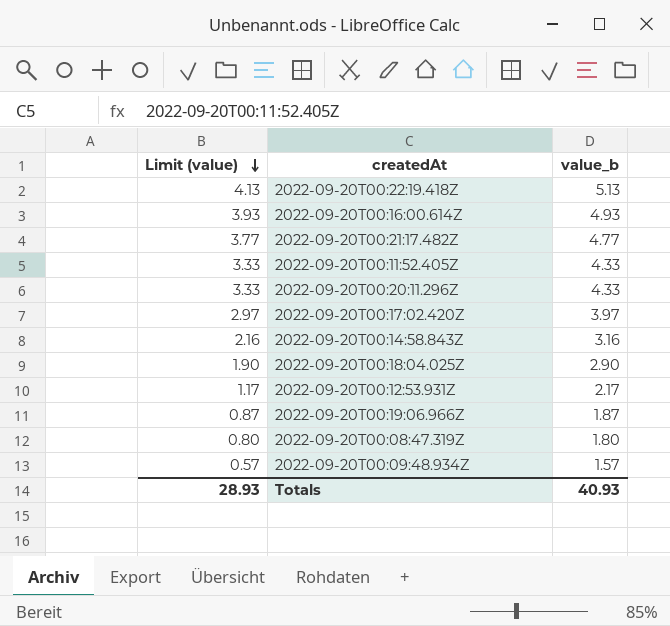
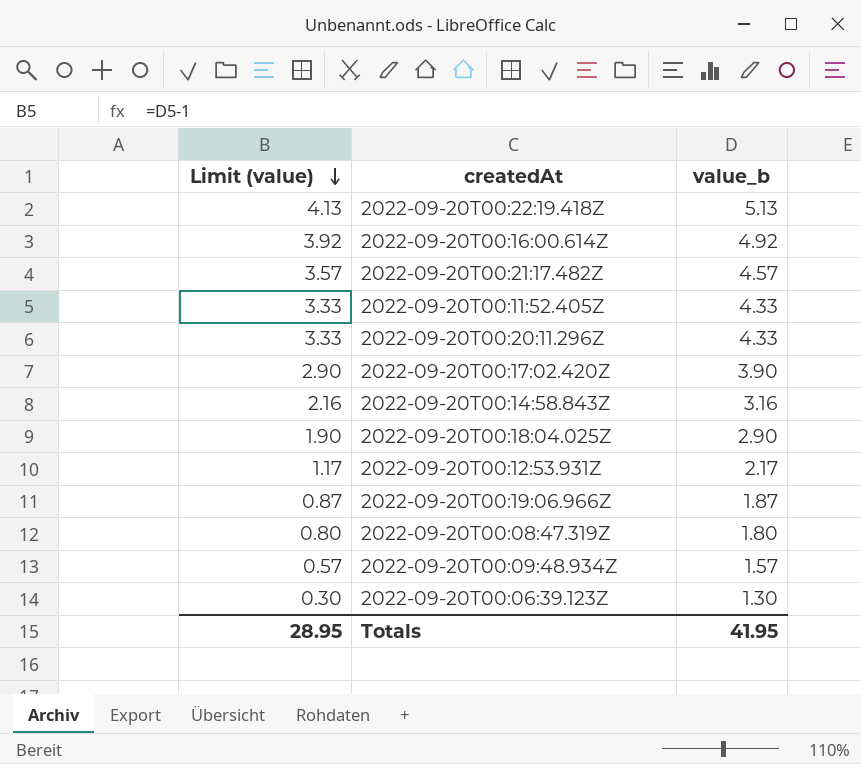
2022-09-20T00:16:00.614Z | Limit (value): 3.93 -> 3.92
2022-09-20T00:16:00.614Z | value_b: 4.93 -> 4.92
2022-09-20T00:21:17.482Z | Limit (value): 3.77 -> 3.57
2022-09-20T00:21:17.482Z | value_b: 4.77 -> 4.57
2022-09-20T00:17:02.420Z | Limit (value): 2.97 -> 2.90
2022-09-20T00:17:02.420Z | value_b: 3.97 -> 3.90
row 2022-09-20T00:06:39.123Z: none -> 0.30 | 1.30
Totals | Limit (value): 28.93 -> 28.95
Totals | value_b: 40.93 -> 41.95

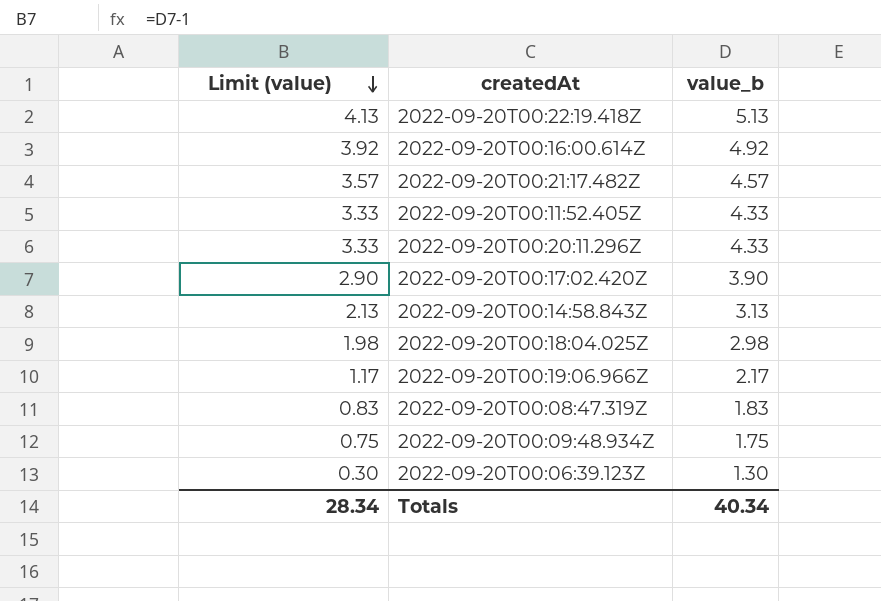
row 2022-09-20T00:12:53.931Z: 1.17 | 2.17 -> none
2022-09-20T00:14:58.843Z | Limit (value): 2.16 -> 2.13
2022-09-20T00:14:58.843Z | value_b: 3.16 -> 3.13
2022-09-20T00:18:04.025Z | Limit (value): 1.90 -> 1.98
2022-09-20T00:18:04.025Z | value_b: 2.90 -> 2.98
2022-09-20T00:19:06.966Z | Limit (value): 0.87 -> 1.17
2022-09-20T00:19:06.966Z | value_b: 1.87 -> 2.17
2022-09-20T00:08:47.319Z | Limit (value): 0.80 -> 0.83
2022-09-20T00:08:47.319Z | value_b: 1.80 -> 1.83
2022-09-20T00:09:48.934Z | Limit (value): 0.57 -> 0.75
2022-09-20T00:09:48.934Z | value_b: 1.57 -> 1.75
Totals | Limit (value): 28.95 -> 28.34
Totals | value_b: 41.95 -> 40.34

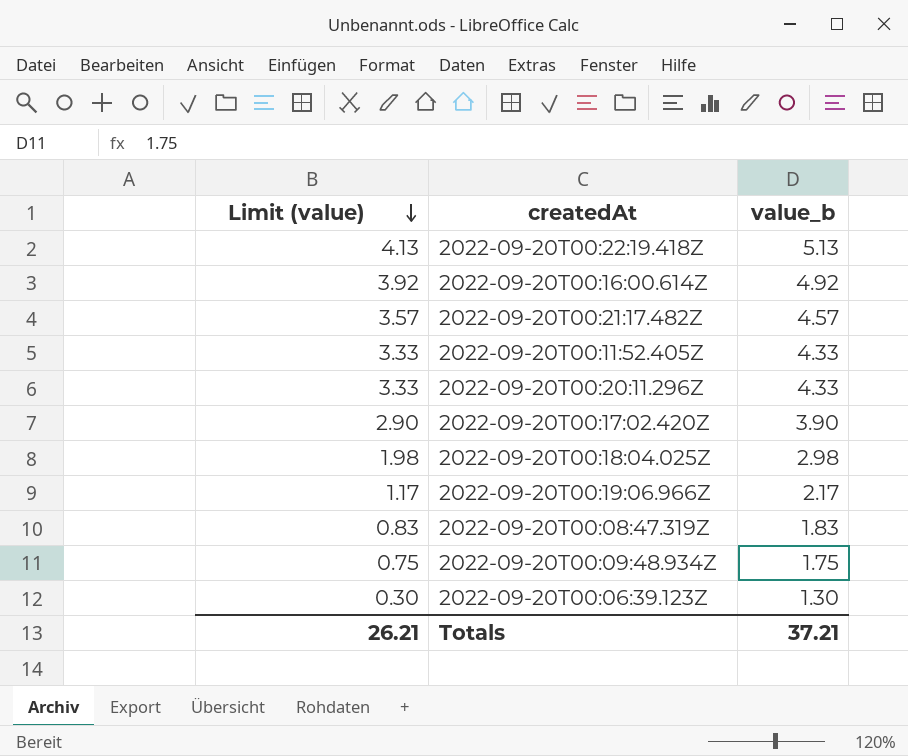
row 2022-09-20T00:14:58.843Z: 2.13 | 3.13 -> none
Totals | Limit (value): 28.34 -> 26.21
Totals | value_b: 40.34 -> 37.21

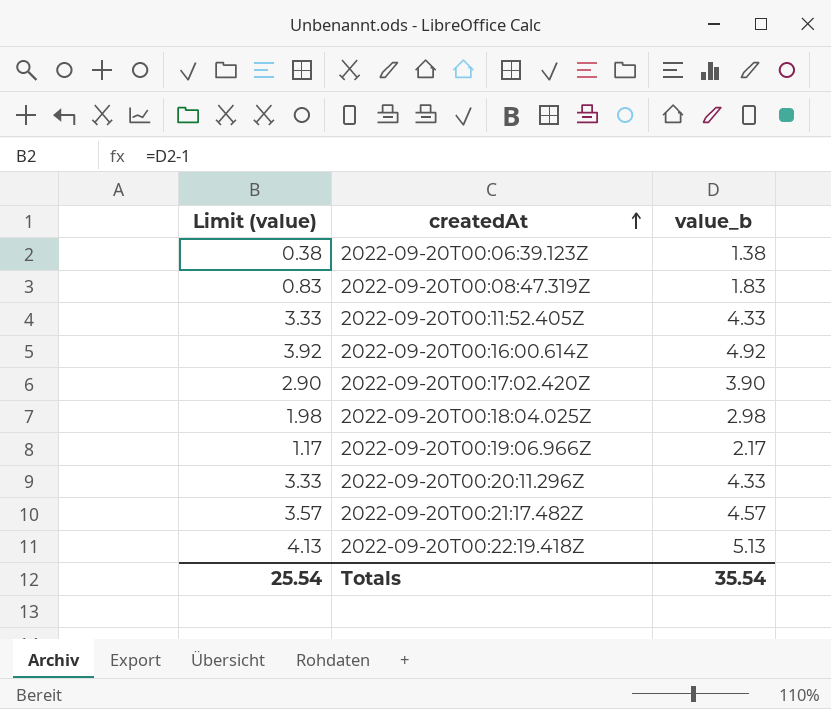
row order: Limit (value) descending -> createdAt ascending
row 2022-09-20T00:09:48.934Z: 0.75 | 1.75 -> none
2022-09-20T00:06:39.123Z | Limit (value): 0.30 -> 0.38
2022-09-20T00:06:39.123Z | value_b: 1.30 -> 1.38
Totals | Limit (value): 26.21 -> 25.54
Totals | value_b: 37.21 -> 35.54

